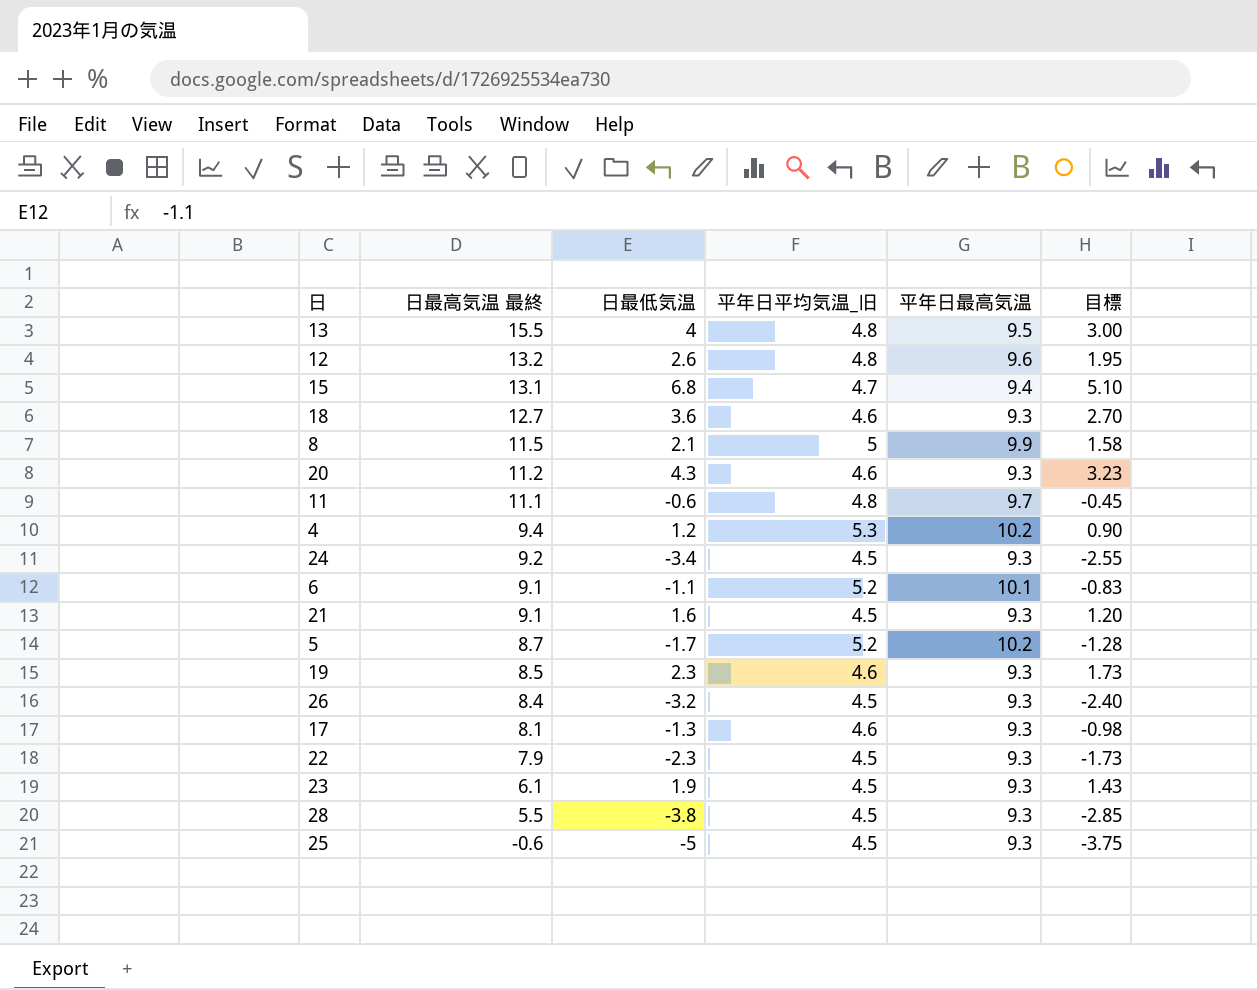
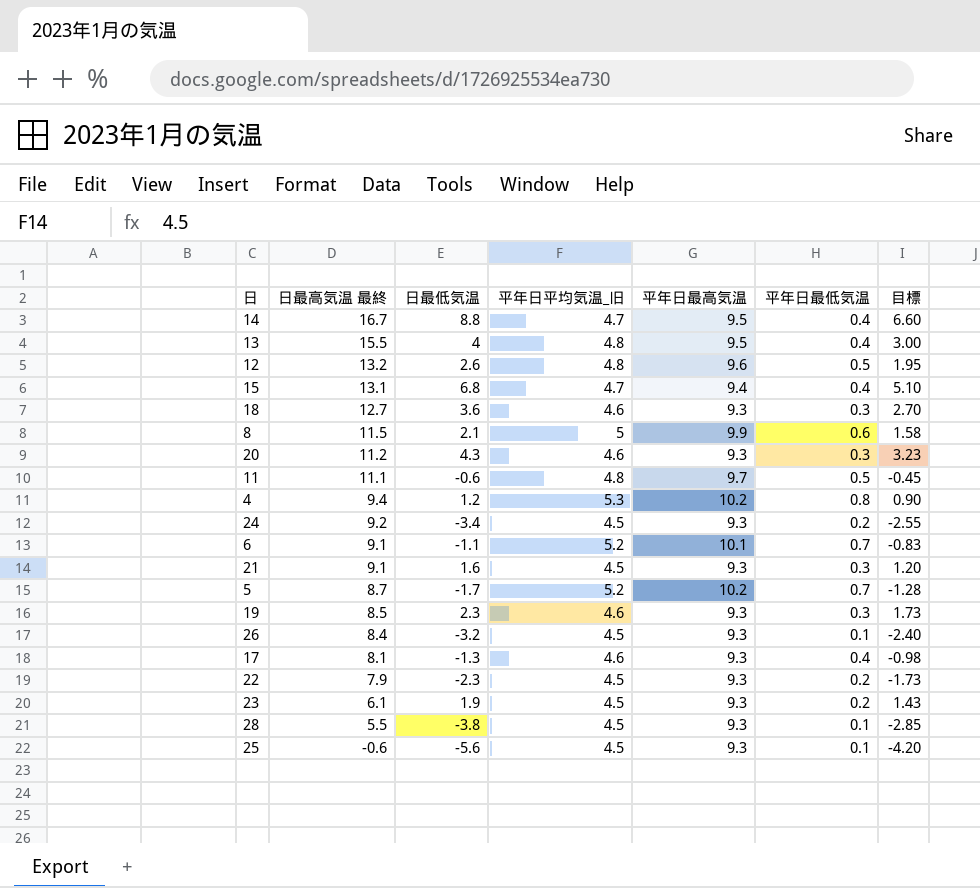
column 平年日最低気温 | position: none -> 6
row 14: none -> 16.7 | 8.8 | 4.7 | 9.5 | 0.4 | 6.60
25 | 日最低気温: -5 -> -5.6
25 | 目標: -3.75 -> -4.20

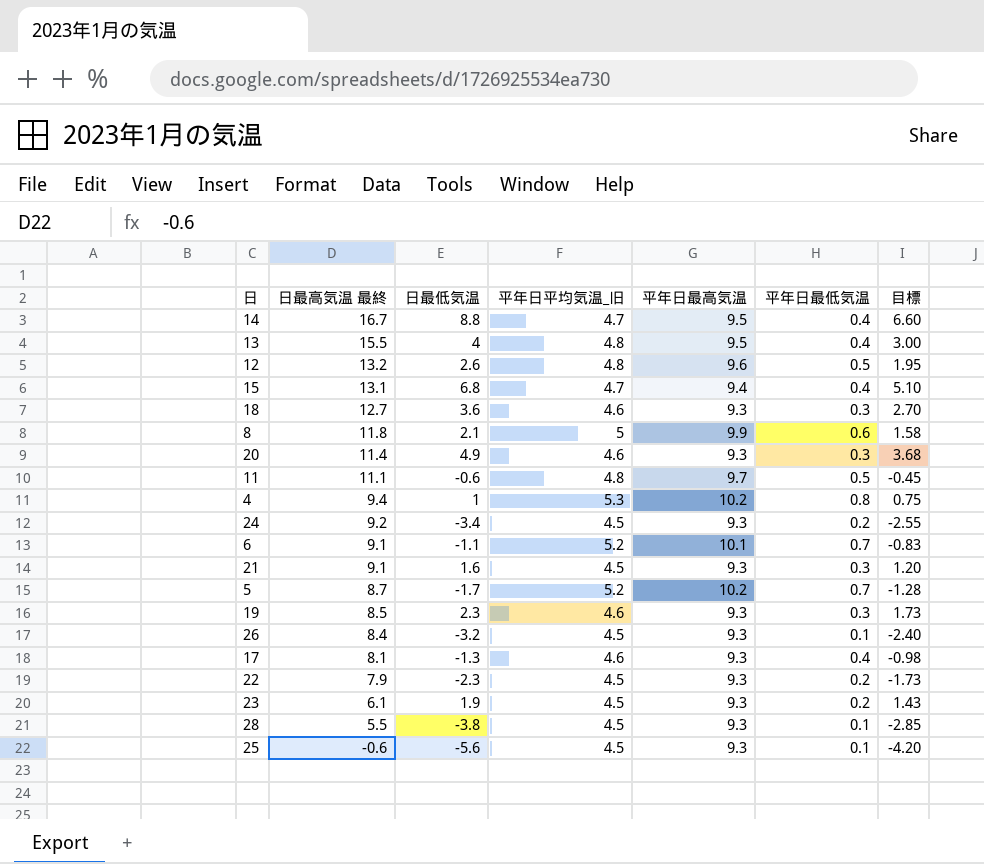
8 | 日最高気温 最終: 11.5 -> 11.8
20 | 日最高気温 最終: 11.2 -> 11.4
20 | 日最低気温: 4.3 -> 4.9
20 | 目標: 3.23 -> 3.68
4 | 日最低気温: 1.2 -> 1
4 | 目標: 0.90 -> 0.75

